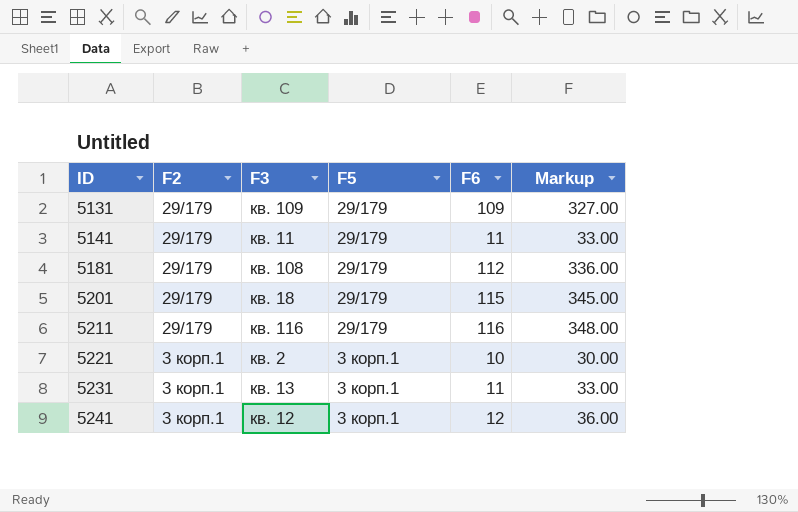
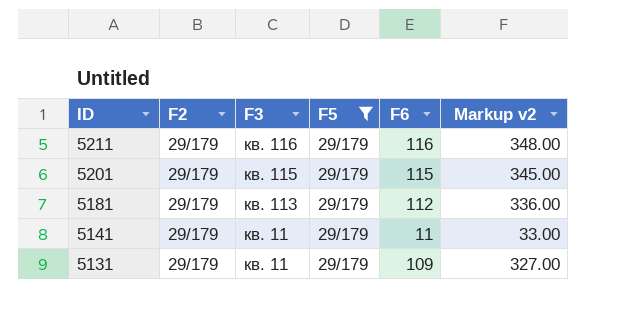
filter: none -> F5 = 29/179
row order: ID ascending -> ID descending
column name: Markup -> Markup v2
5201 | F3: кв. 18 -> кв. 115
5181 | F3: кв. 108 -> кв. 113
5131 | F3: кв. 109 -> кв. 11

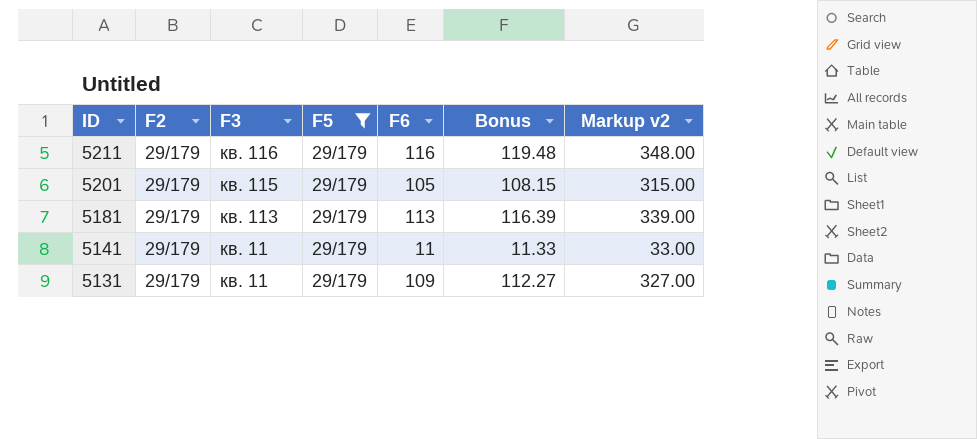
column Bonus | formula: none -> [F6] * 1.03
5201 | F6: 115 -> 105
5201 | Markup v2: 345.00 -> 315.00
5181 | F6: 112 -> 113
5181 | Markup v2: 336.00 -> 339.00

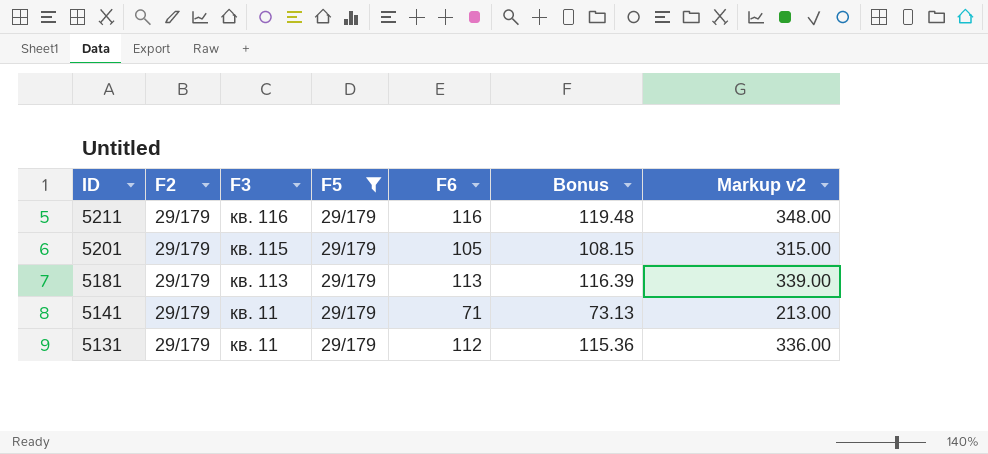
5141 | F6: 11 -> 71
5141 | Bonus: 11.33 -> 73.13
5141 | Markup v2: 33.00 -> 213.00
5131 | F6: 109 -> 112
5131 | Bonus: 112.27 -> 115.36
5131 | Markup v2: 327.00 -> 336.00

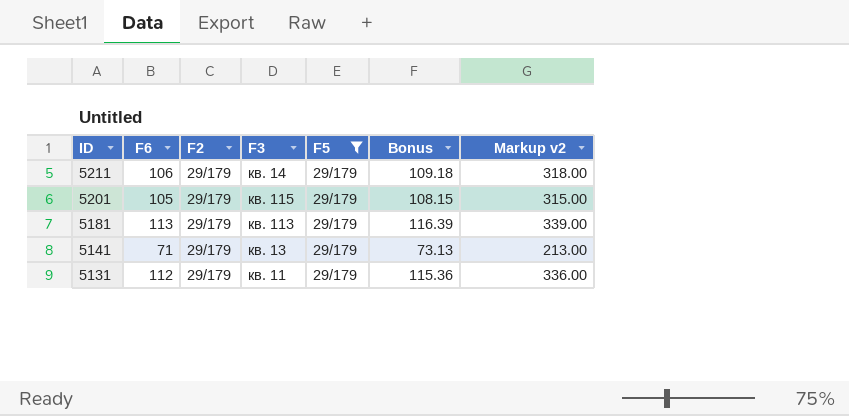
column F6 | position: 5 -> 2
5211 | F6: 116 -> 106
5211 | F3: кв. 116 -> кв. 14
5211 | Bonus: 119.48 -> 109.18
5211 | Markup v2: 348.00 -> 318.00
5141 | F3: кв. 11 -> кв. 13

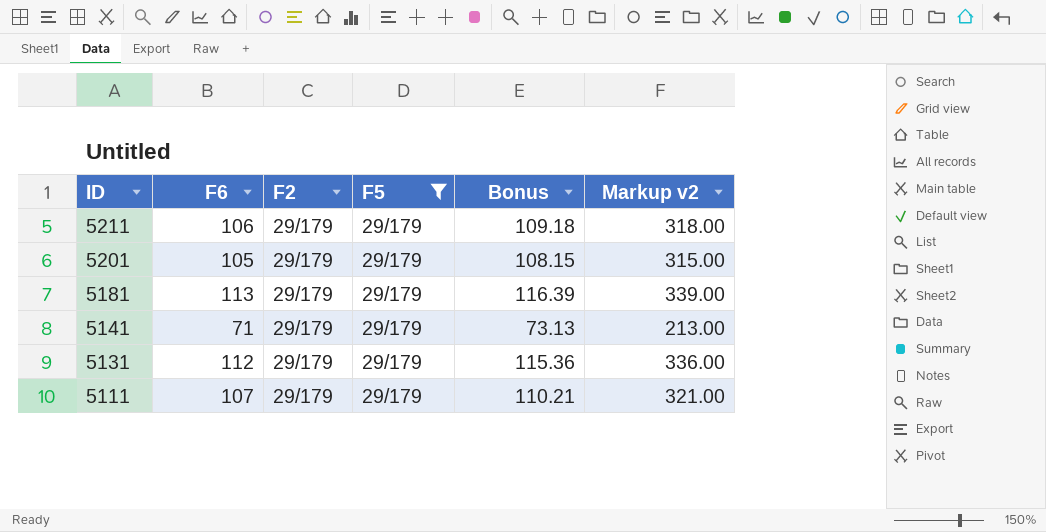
column F3 | position: 4 -> none
row 5111: none -> 107 | 29/179 | 29/179 | 110.21 | 321.00

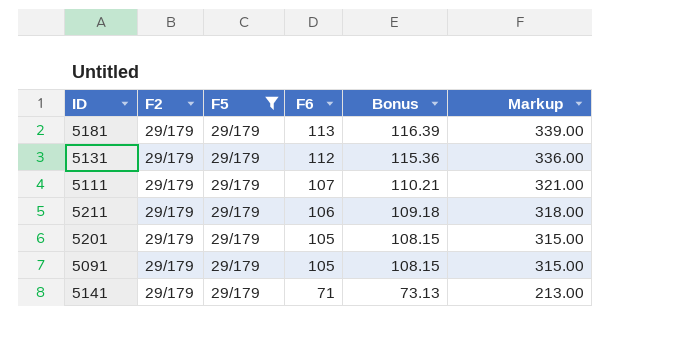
row order: ID descending -> F6 descending
column F6 | position: 2 -> 4
column name: Markup v2 -> Markup
row 5091: none -> 29/179 | 29/179 | 105 | 108.15 | 315.00

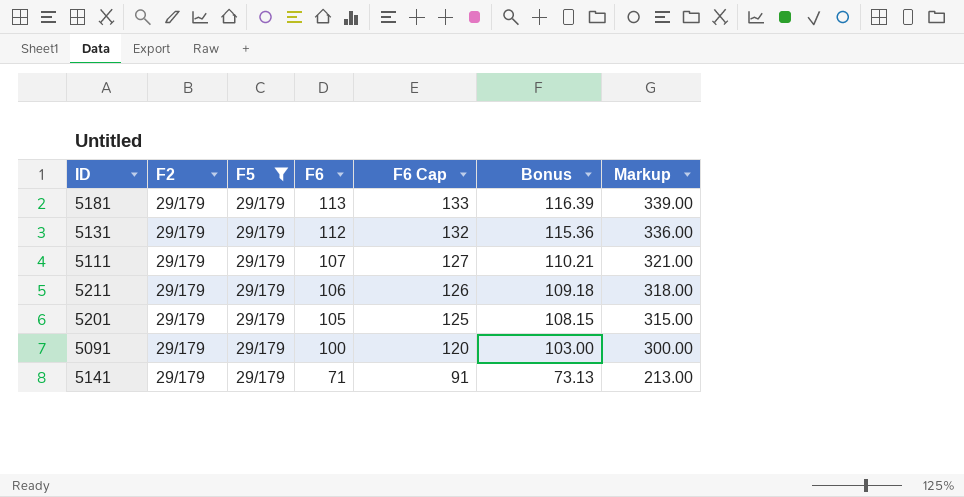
column F6 Cap | formula: none -> [F6] + 20
5091 | F6: 105 -> 100
5091 | Bonus: 108.15 -> 103.00
5091 | Markup: 315.00 -> 300.00

